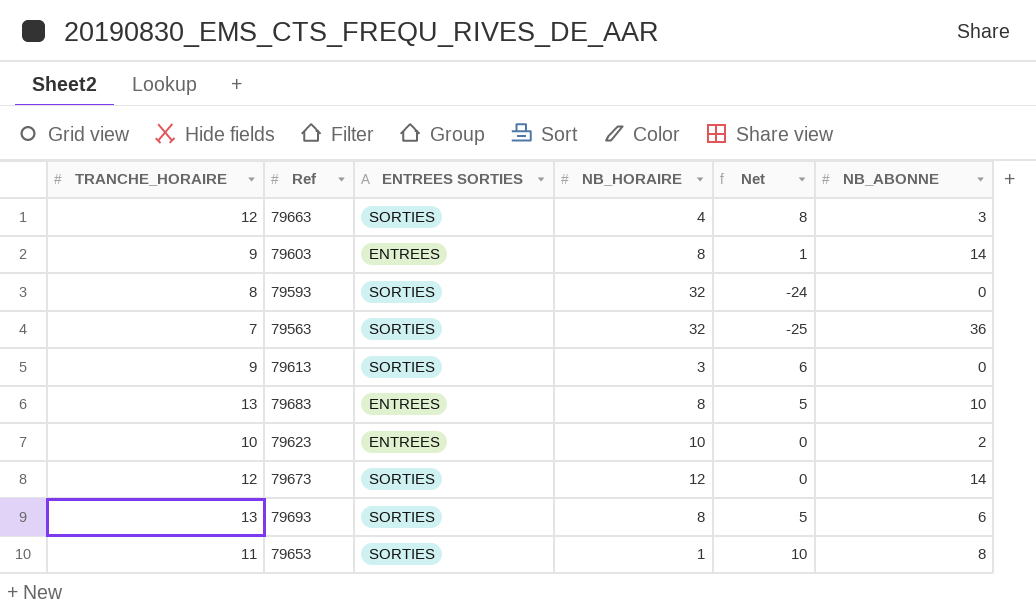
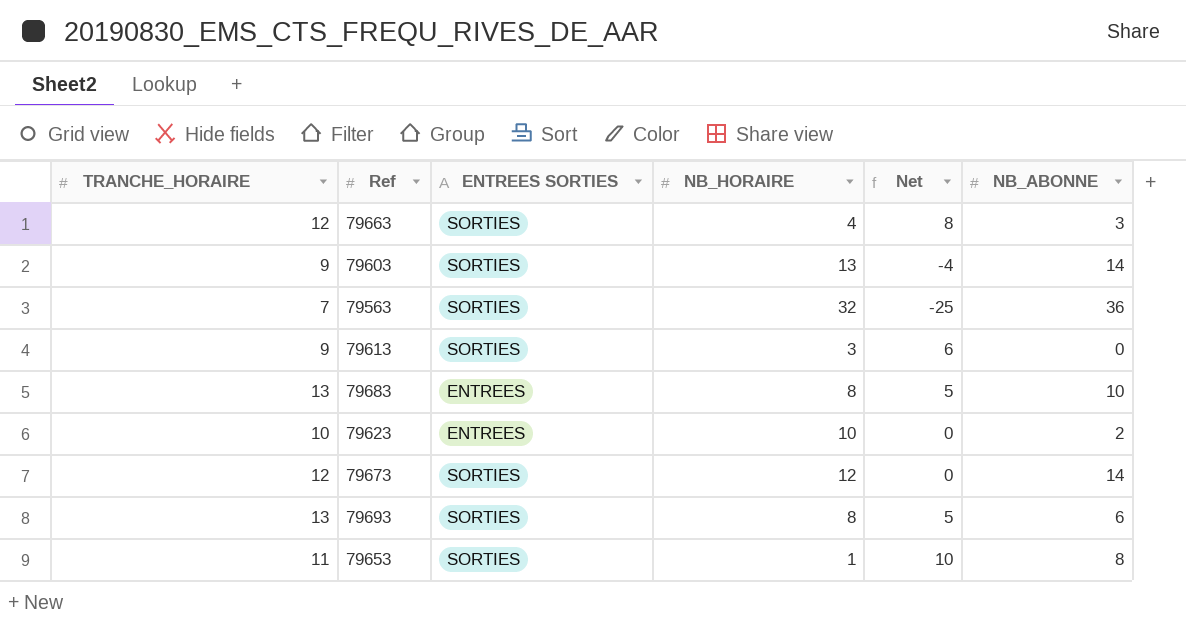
row 79593: 8 | SORTIES | 32 | -24 | 0 -> none
79603 | ENTREES SORTIES: ENTREES -> SORTIES
79603 | NB_HORAIRE: 8 -> 13
79603 | Net: 1 -> -4

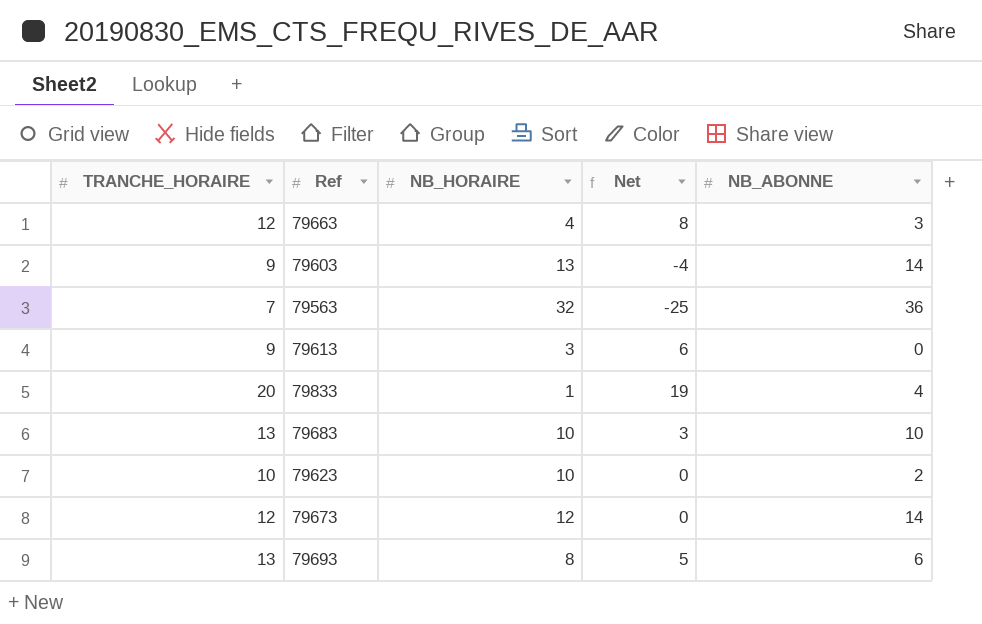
column ENTREES SORTIES | position: 3 -> none
row 79653: 11 | SORTIES | 1 | 10 | 8 -> none
row 79833: none -> 20 | 1 | 19 | 4
79683 | NB_HORAIRE: 8 -> 10
79683 | Net: 5 -> 3

